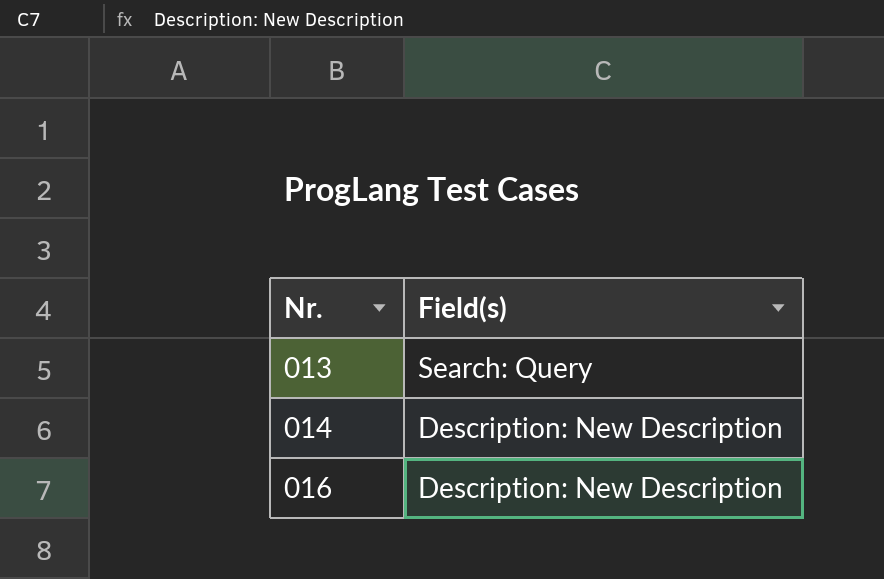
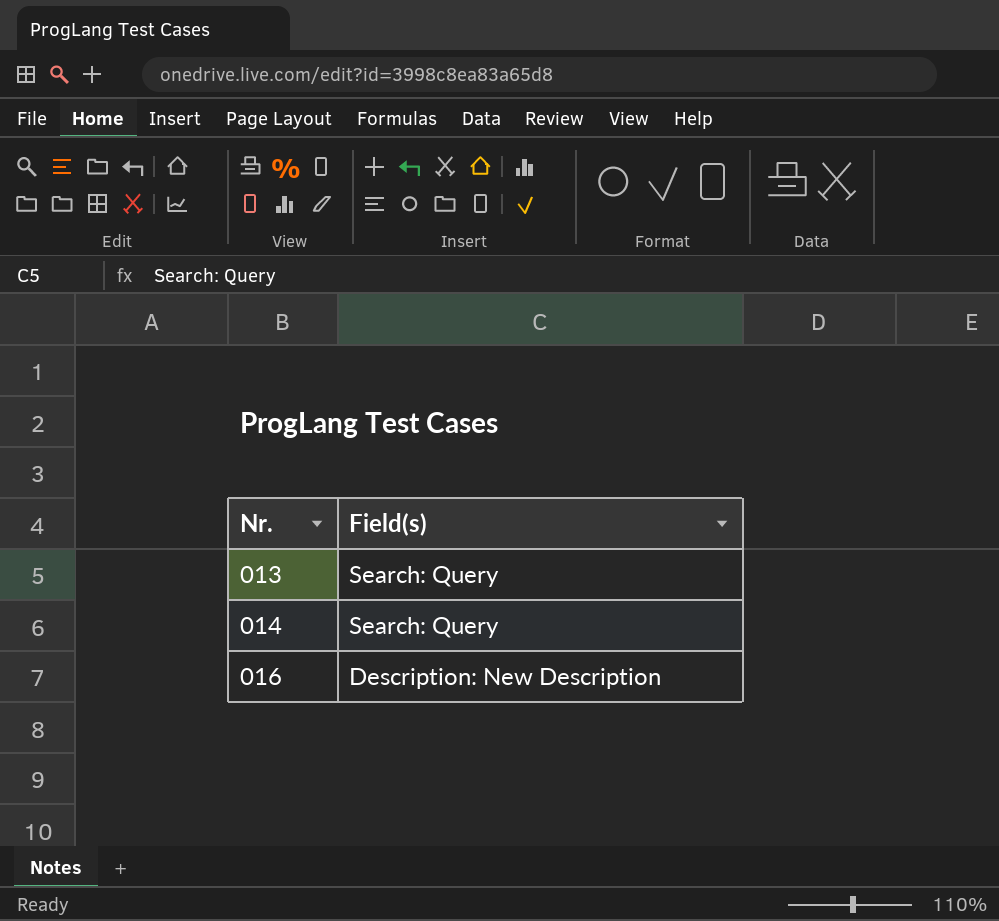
014 | Field(s): Description: New Description -> Search: Query

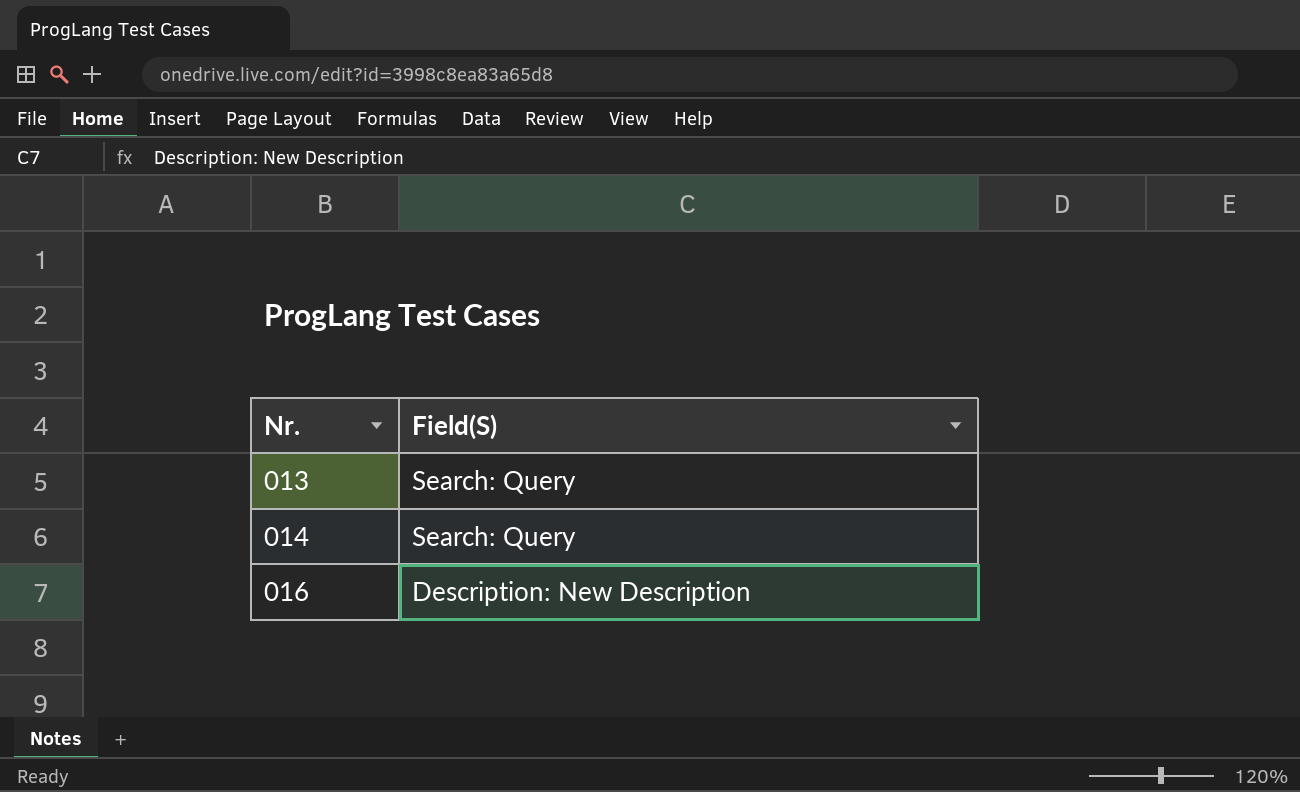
column name: Field(s) -> Field(S)

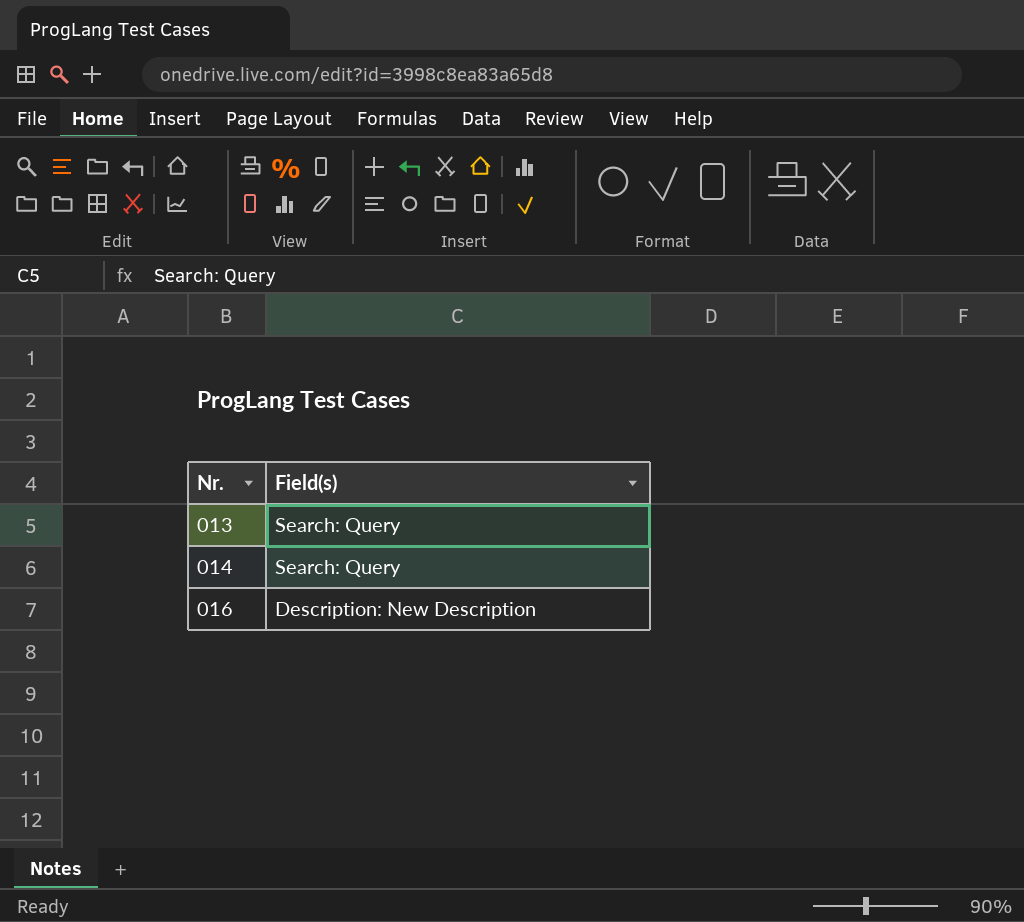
column name: Field(S) -> Field(s)

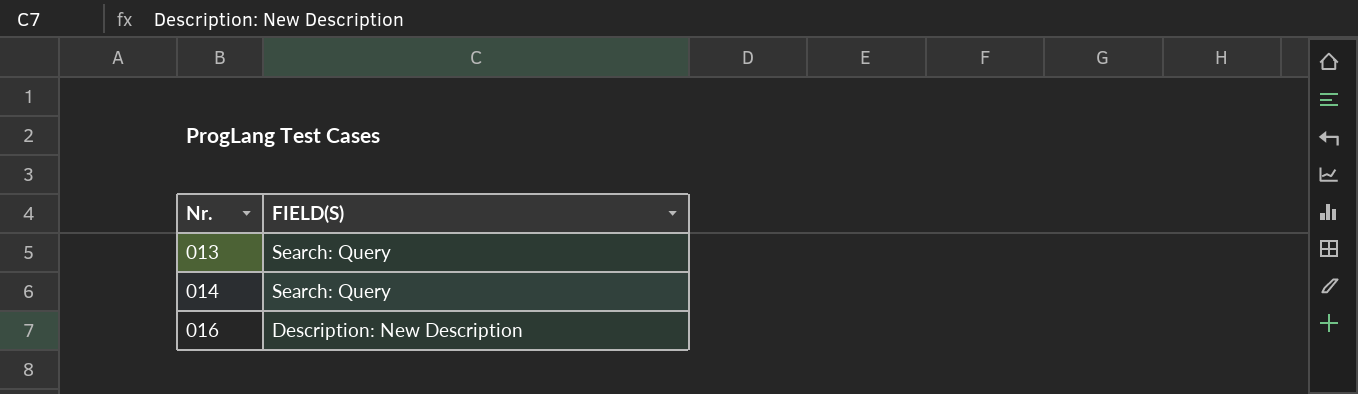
column name: Field(s) -> FIELD(S)

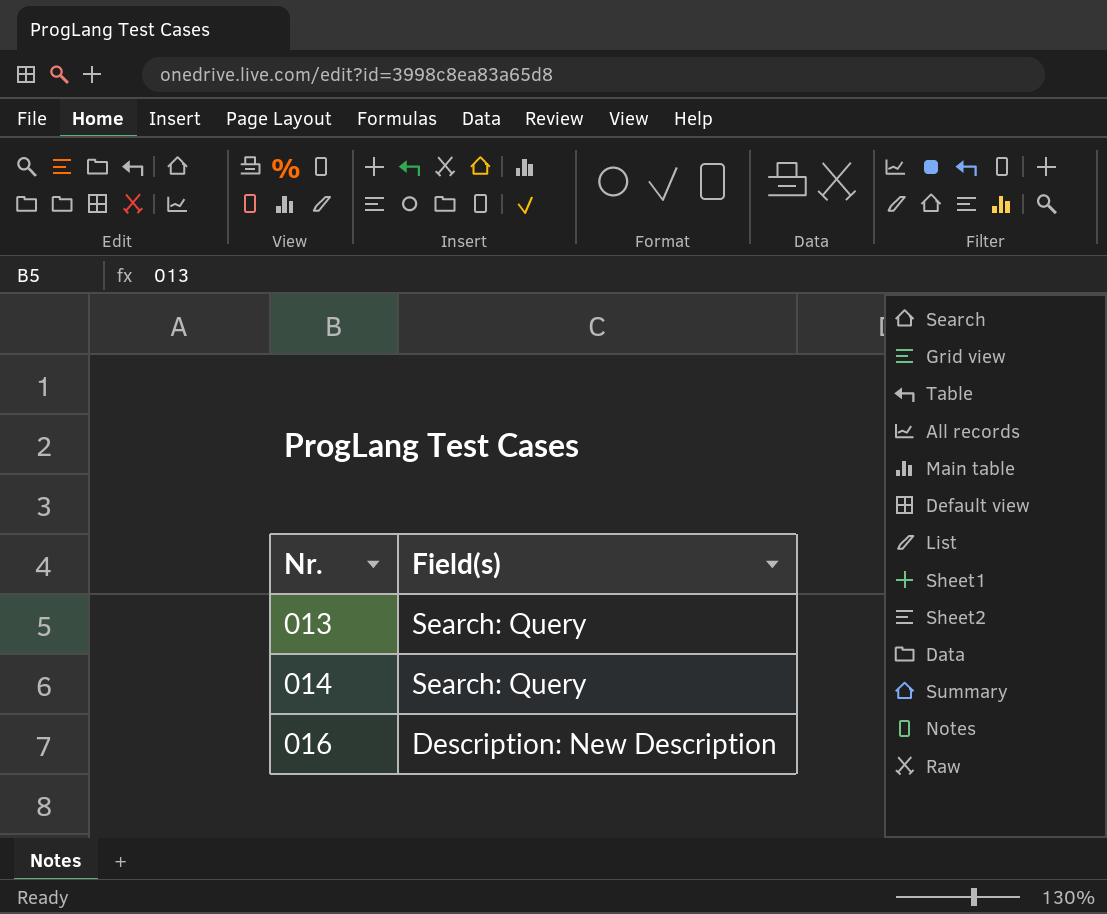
column name: FIELD(S) -> Field(s)

